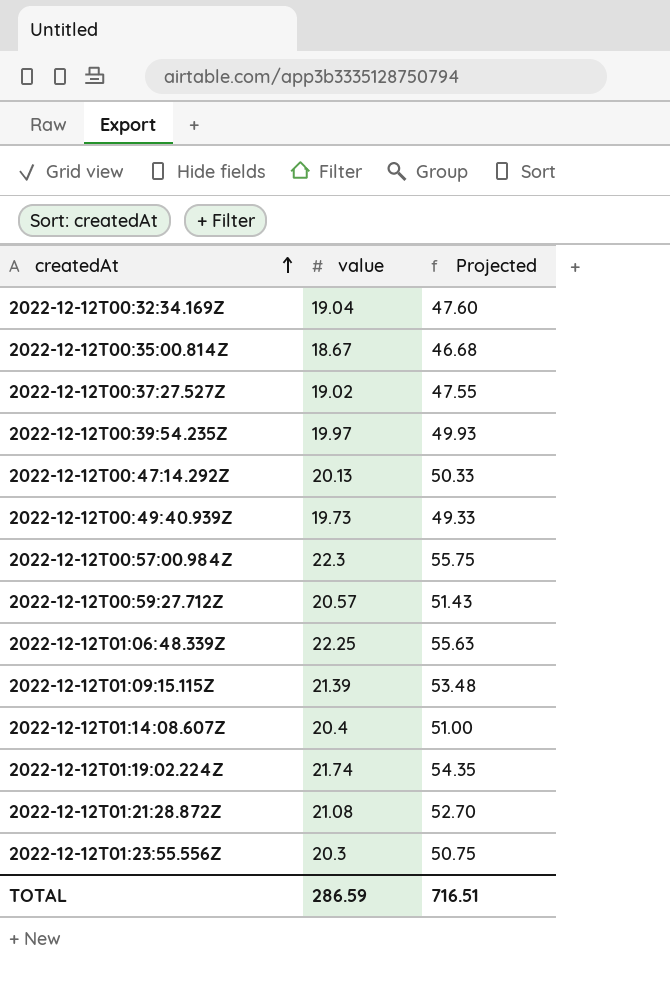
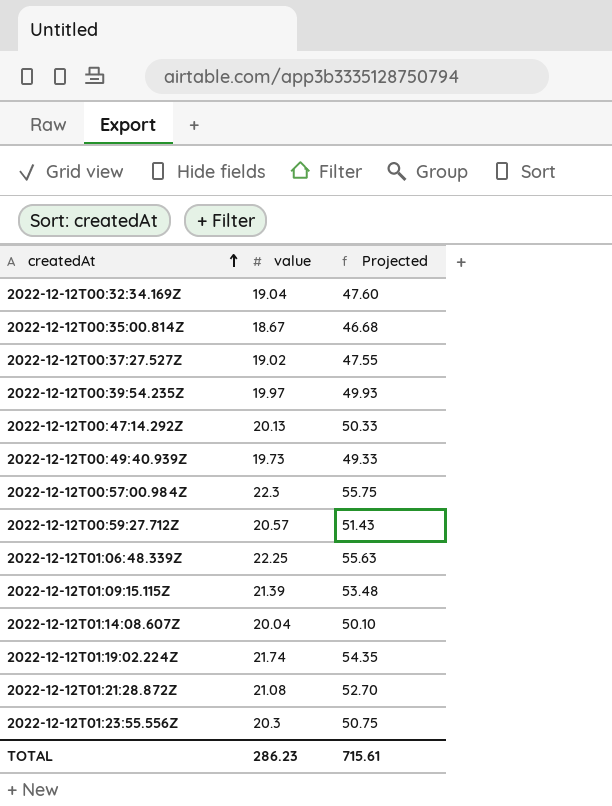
2022-12-12T01:14:08.607Z | value: 20.4 -> 20.04
2022-12-12T01:14:08.607Z | Projected: 51.00 -> 50.10
TOTAL | value: 286.59 -> 286.23
TOTAL | Projected: 716.51 -> 715.61

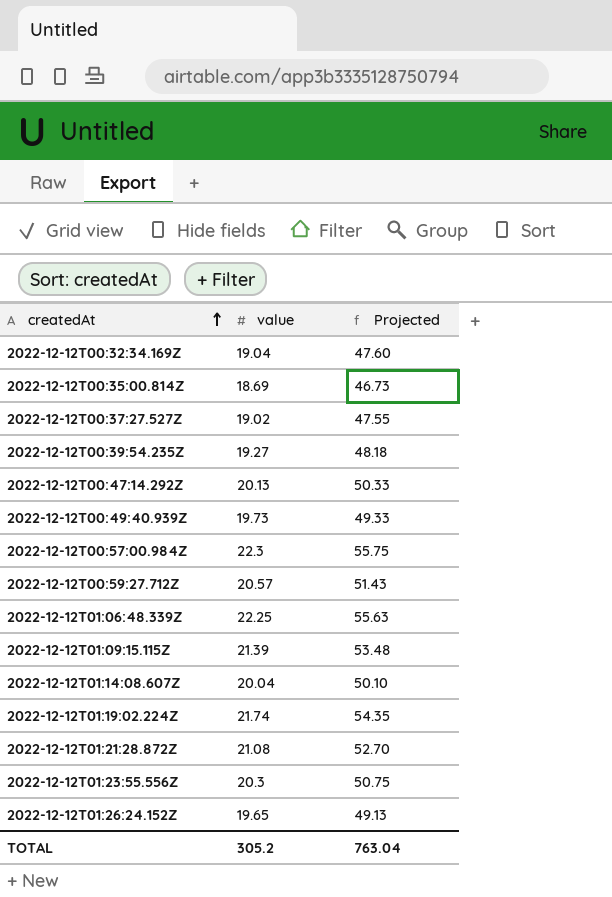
2022-12-12T00:35:00.814Z | value: 18.67 -> 18.69
2022-12-12T00:35:00.814Z | Projected: 46.68 -> 46.73
2022-12-12T00:39:54.235Z | value: 19.97 -> 19.27
2022-12-12T00:39:54.235Z | Projected: 49.93 -> 48.18
row 2022-12-12T01:26:24.152Z: none -> 19.65 | 49.13
TOTAL | value: 286.23 -> 305.2
TOTAL | Projected: 715.61 -> 763.04

